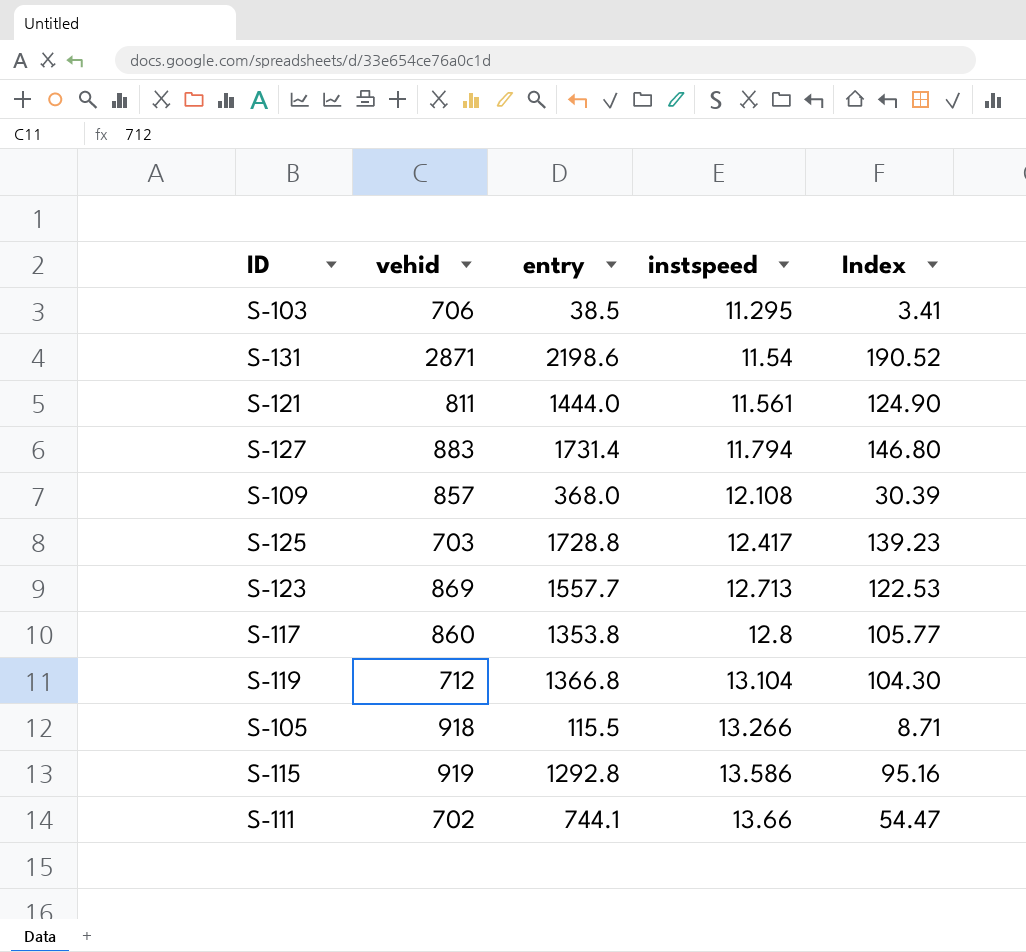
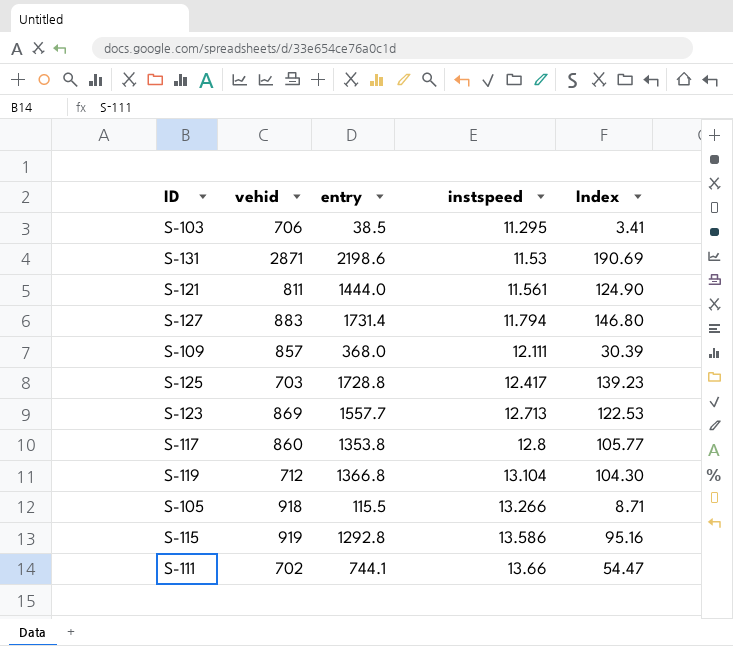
S-131 | instspeed: 11.54 -> 11.53
S-131 | Index: 190.52 -> 190.69
S-109 | instspeed: 12.108 -> 12.111

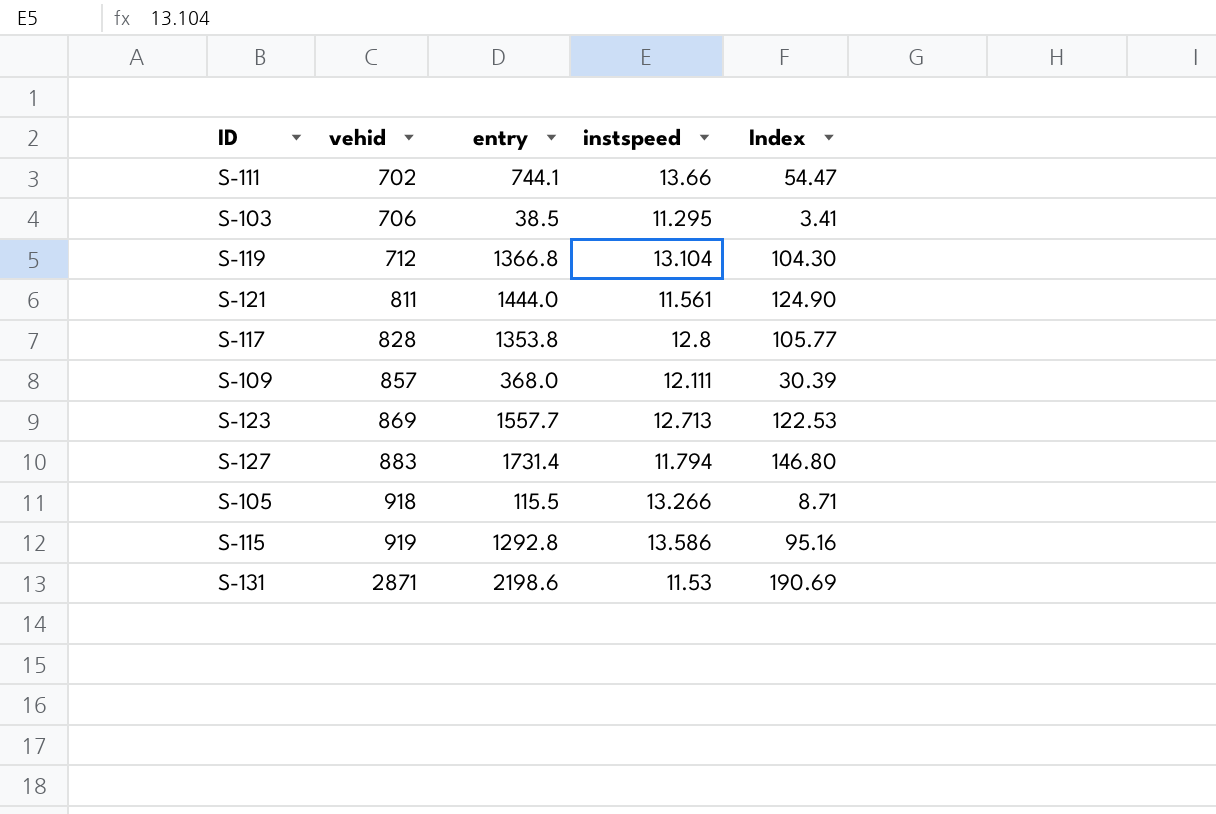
row order: instspeed ascending -> vehid ascending
row S-125: 703 | 1728.8 | 12.417 | 139.23 -> none
S-117 | vehid: 860 -> 828

